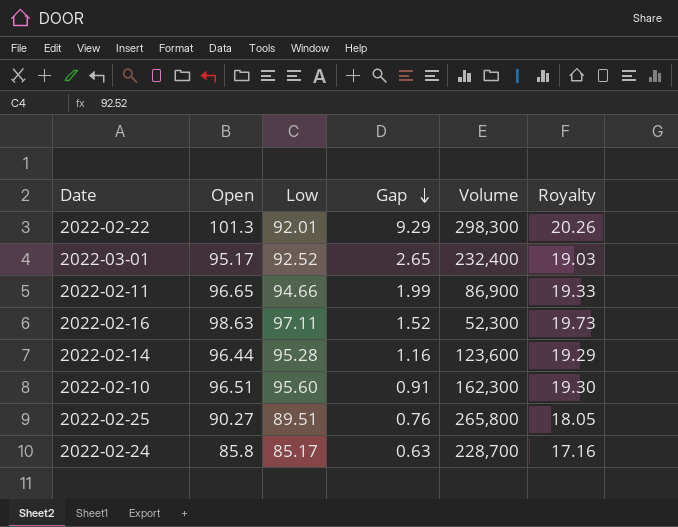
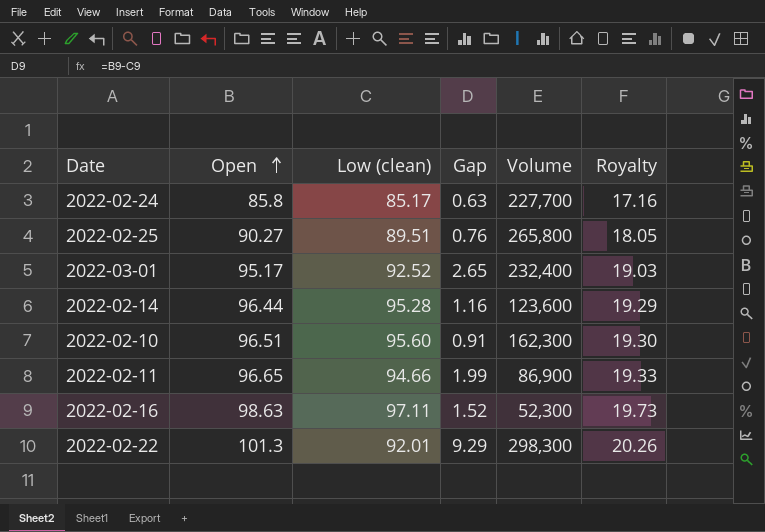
row order: Gap descending -> Open ascending
column name: Low -> Low (clean)
2022-02-24 | Volume: 228,700 -> 227,700

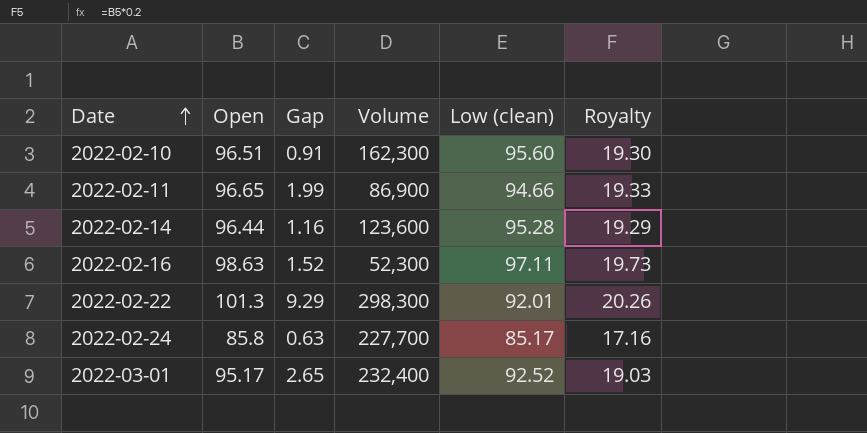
row order: Open ascending -> Date ascending
column Low (clean) | position: 3 -> 5
row 2022-02-25: 90.27 | 89.51 | 0.76 | 265,800 | 18.05 -> none

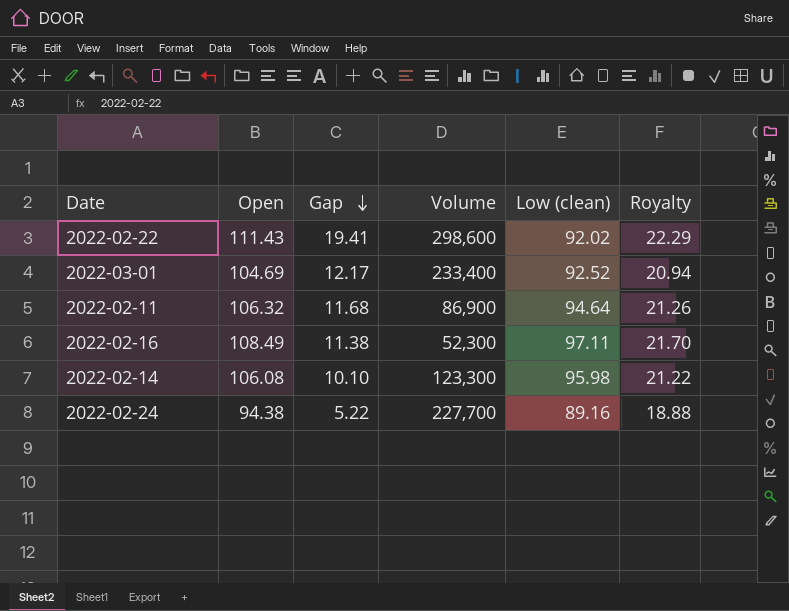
row order: Date ascending -> Gap descending
row 2022-02-10: 96.51 | 0.91 | 162,300 | 95.60 | 19.30 -> none
2022-02-22 | Open: 101.3 -> 111.43
2022-02-22 | Gap: 9.29 -> 19.41
2022-02-22 | Volume: 298,300 -> 298,600
2022-02-22 | Low (clean): 92.01 -> 92.02
2022-02-22 | Royalty: 20.26 -> 22.29
2022-03-01 | Open: 95.17 -> 104.69
2022-03-01 | Gap: 2.65 -> 12.17
2022-03-01 | Volume: 232,400 -> 233,400
2022-03-01 | Royalty: 19.03 -> 20.94
2022-02-11 | Open: 96.65 -> 106.32
2022-02-11 | Gap: 1.99 -> 11.68
2022-02-11 | Low (clean): 94.66 -> 94.64
2022-02-11 | Royalty: 19.33 -> 21.26
2022-02-16 | Open: 98.63 -> 108.49
2022-02-16 | Gap: 1.52 -> 11.38
2022-02-16 | Royalty: 19.73 -> 21.70
2022-02-14 | Open: 96.44 -> 106.08
2022-02-14 | Gap: 1.16 -> 10.10
2022-02-14 | Volume: 123,600 -> 123,300
2022-02-14 | Low (clean): 95.28 -> 95.98
2022-02-14 | Royalty: 19.29 -> 21.22
2022-02-24 | Open: 85.8 -> 94.38
2022-02-24 | Gap: 0.63 -> 5.22
2022-02-24 | Low (clean): 85.17 -> 89.16
2022-02-24 | Royalty: 17.16 -> 18.88

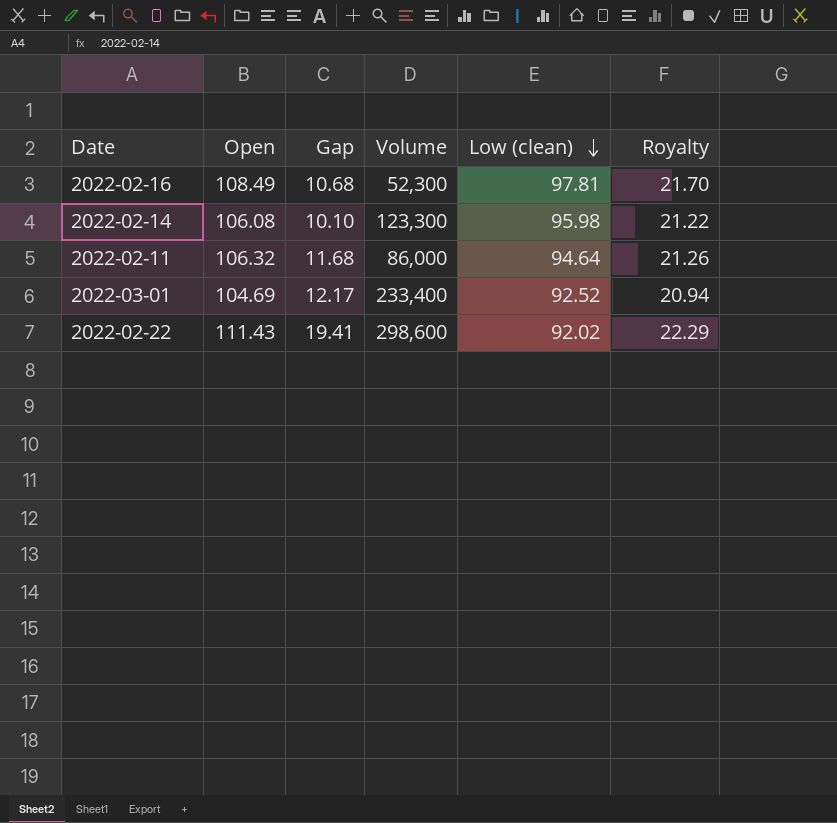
row order: Gap descending -> Low (clean) descending
row 2022-02-24: 94.38 | 5.22 | 227,700 | 89.16 | 18.88 -> none
2022-02-16 | Gap: 11.38 -> 10.68
2022-02-16 | Low (clean): 97.11 -> 97.81
2022-02-11 | Volume: 86,900 -> 86,000

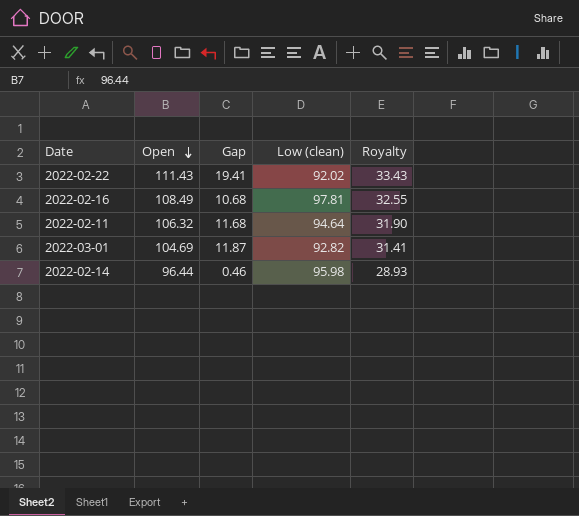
row order: Low (clean) descending -> Open descending
column Volume | position: 4 -> none
column Royalty | formula: [Open] * 0.2 -> [Open] * 0.3
2022-03-01 | Gap: 12.17 -> 11.87
2022-03-01 | Low (clean): 92.52 -> 92.82
2022-02-14 | Open: 106.08 -> 96.44
2022-02-14 | Gap: 10.10 -> 0.46

